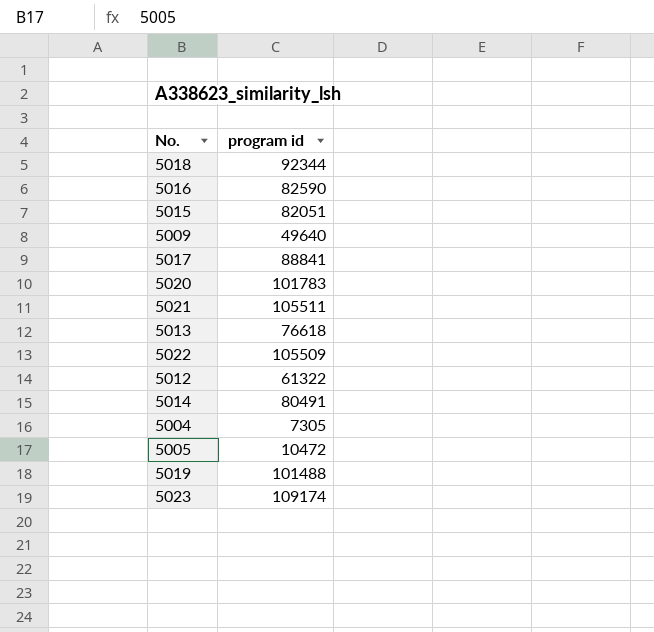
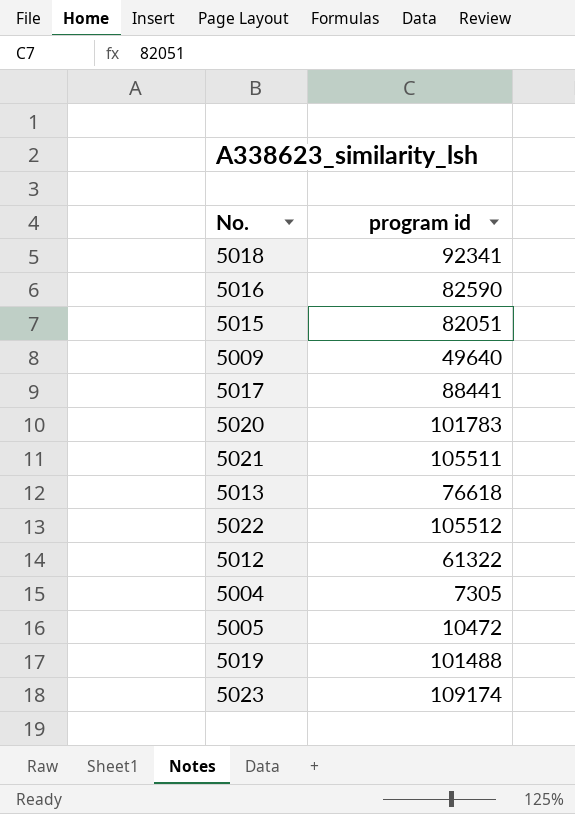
row 5014: 80491 -> none
5018 | program id: 92344 -> 92341
5017 | program id: 88841 -> 88441
5022 | program id: 105509 -> 105512

